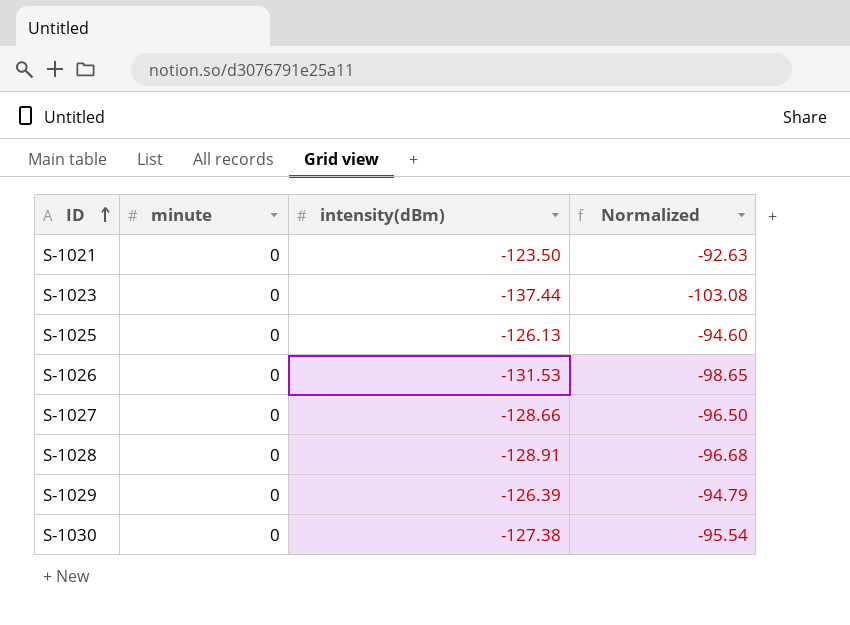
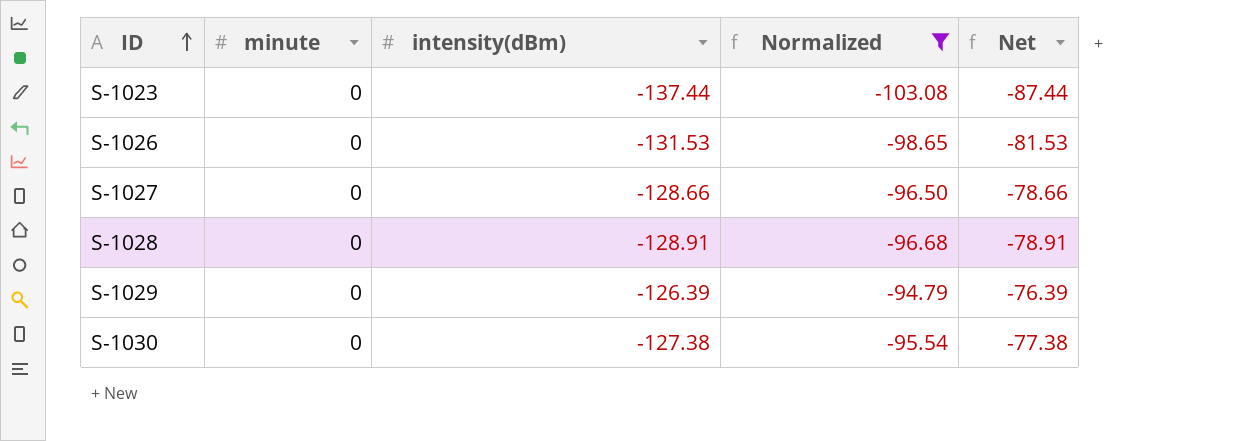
filter: none -> Normalized <= -94.79
column Net | formula: none -> [intensity(dBm)] + 50

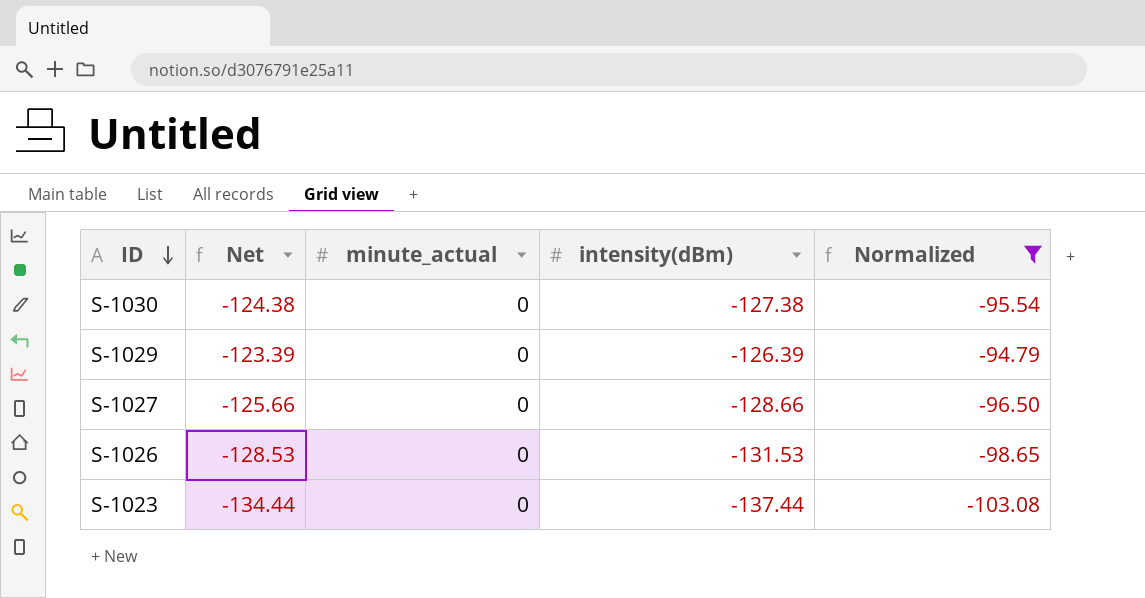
row order: ID ascending -> ID descending
column Net | formula: [intensity(dBm)] + 50 -> [intensity(dBm)] + 3
column Net | position: 5 -> 2
column name: minute -> minute_actual
row S-1028: 0 | -128.91 | -96.68 | -78.91 -> none

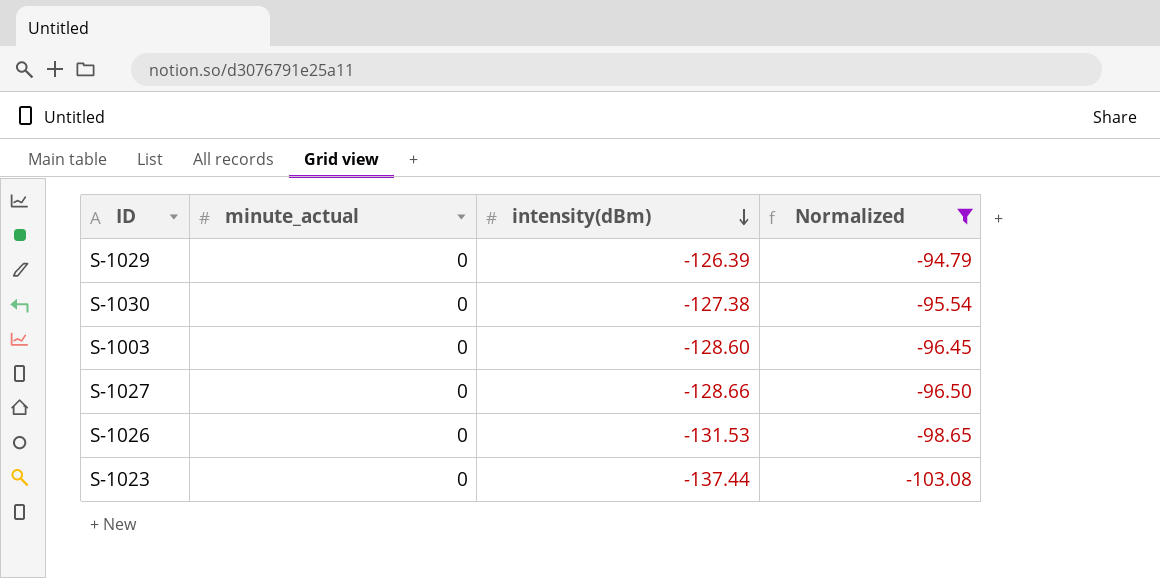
row order: ID descending -> intensity(dBm) descending
column Net | formula: [intensity(dBm)] + 3 -> none
row S-1003: none -> 0 | -128.60 | -96.45

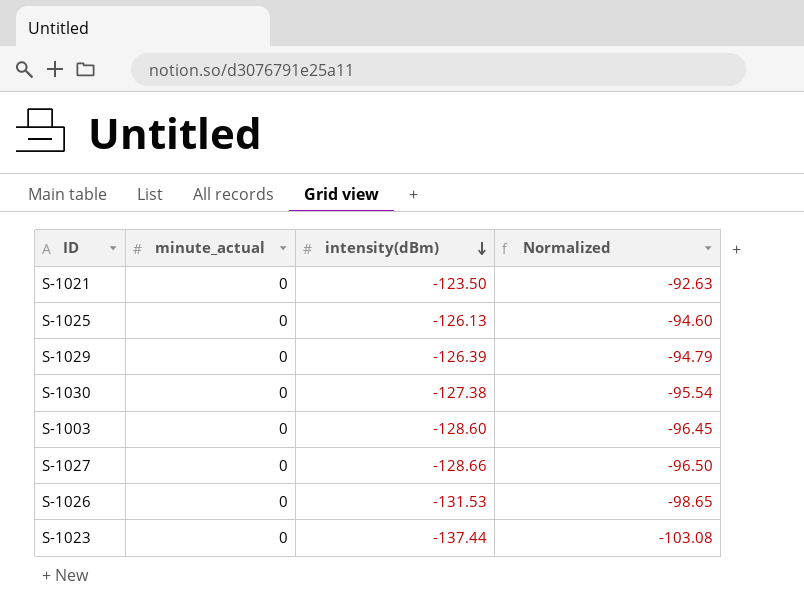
filter: Normalized <= -94.79 -> none

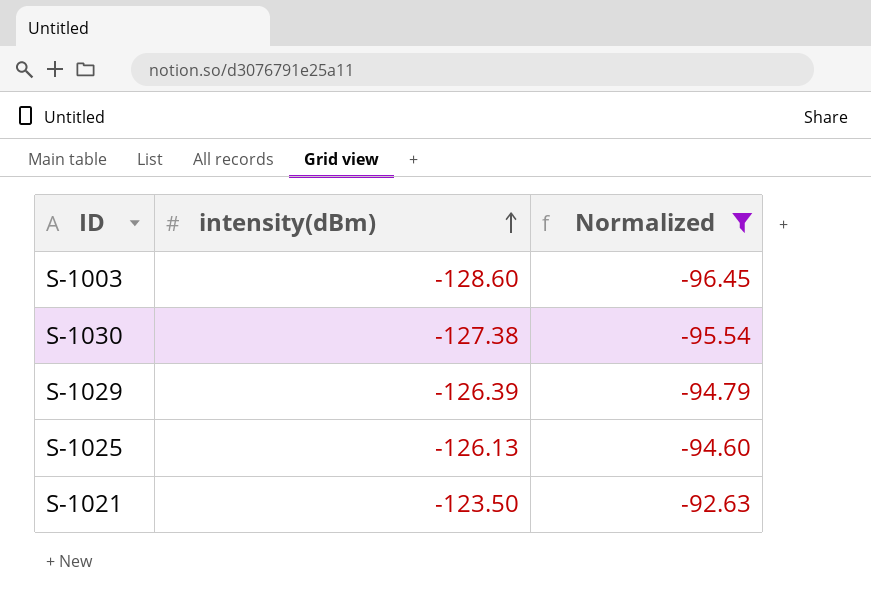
filter: none -> Normalized >= -96.45
row order: intensity(dBm) descending -> intensity(dBm) ascending
column minute_actual | position: 2 -> none

